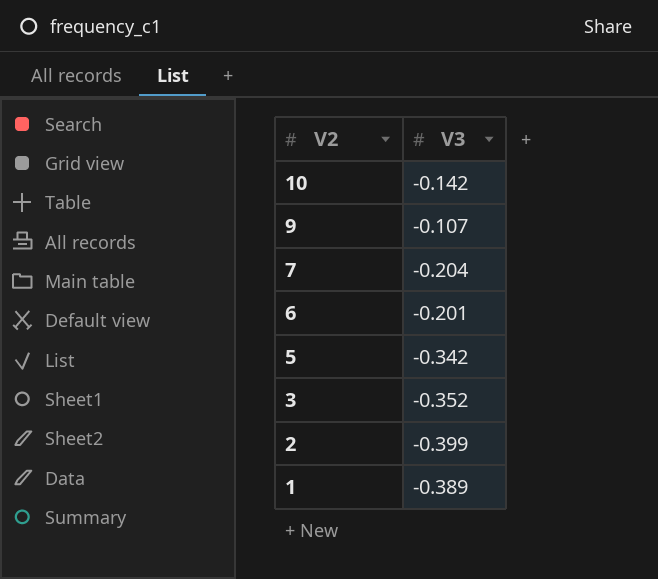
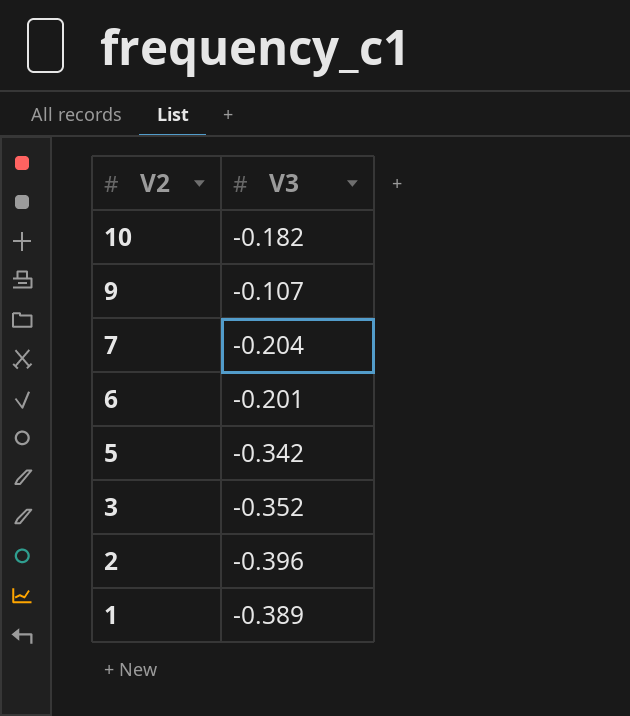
10 | V3: -0.142 -> -0.182
2 | V3: -0.399 -> -0.396

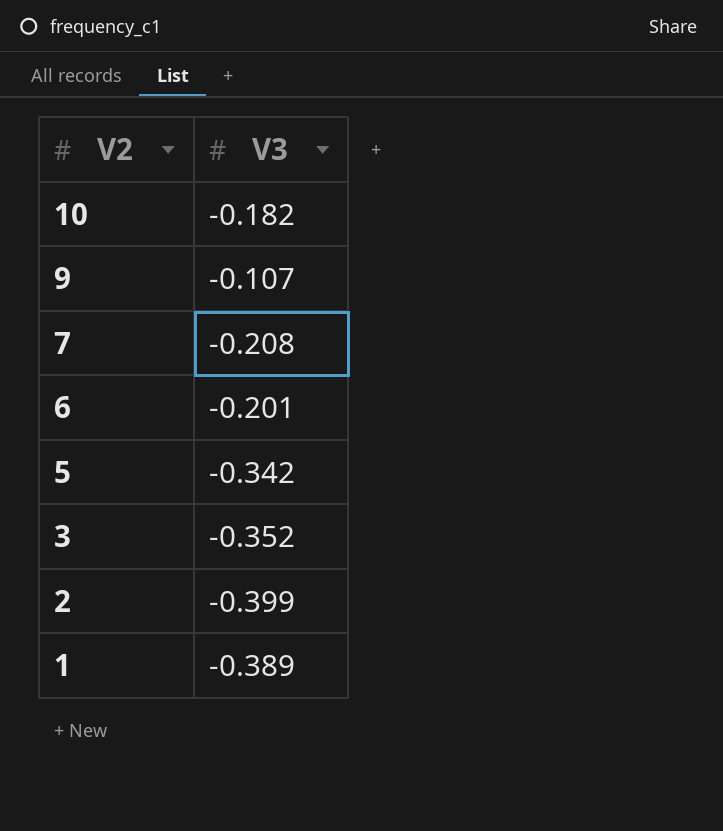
7 | V3: -0.204 -> -0.208
2 | V3: -0.396 -> -0.399

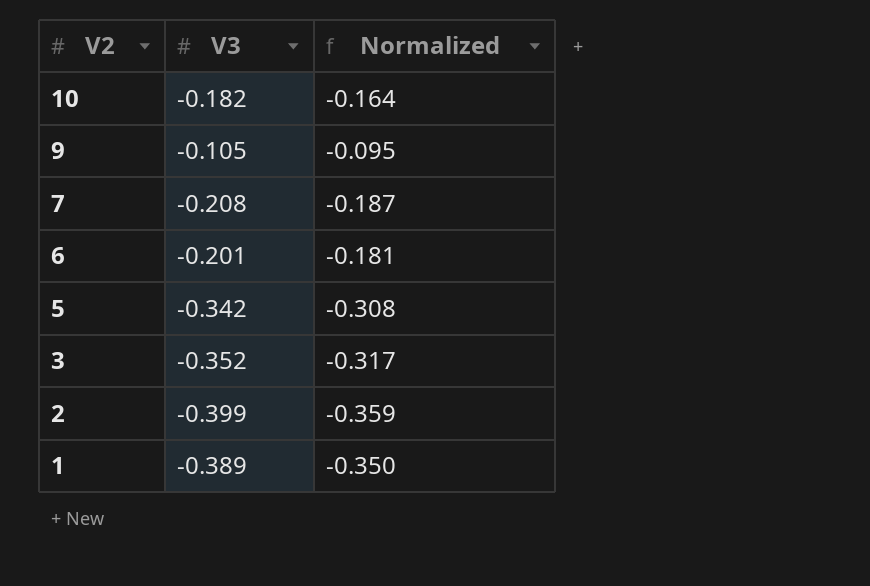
column Normalized | formula: none -> [V3] * 0.9
9 | V3: -0.107 -> -0.105

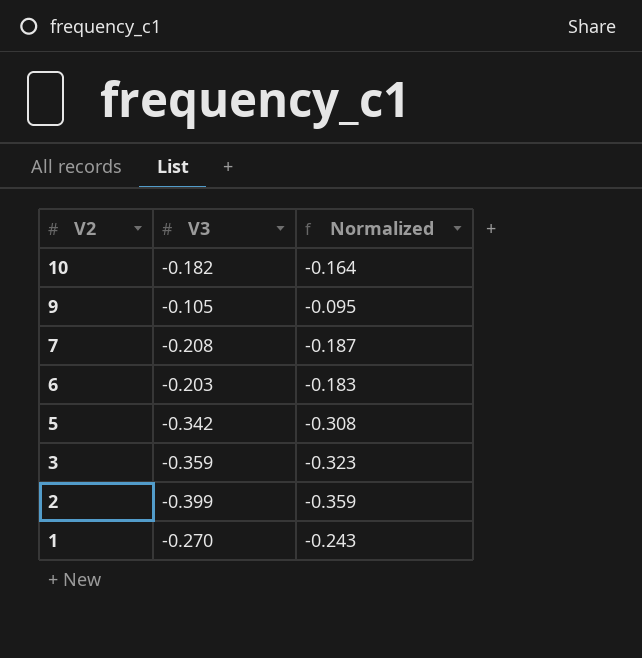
6 | V3: -0.201 -> -0.203
6 | Normalized: -0.181 -> -0.183
3 | V3: -0.352 -> -0.359
3 | Normalized: -0.317 -> -0.323
1 | V3: -0.389 -> -0.270
1 | Normalized: -0.350 -> -0.243

